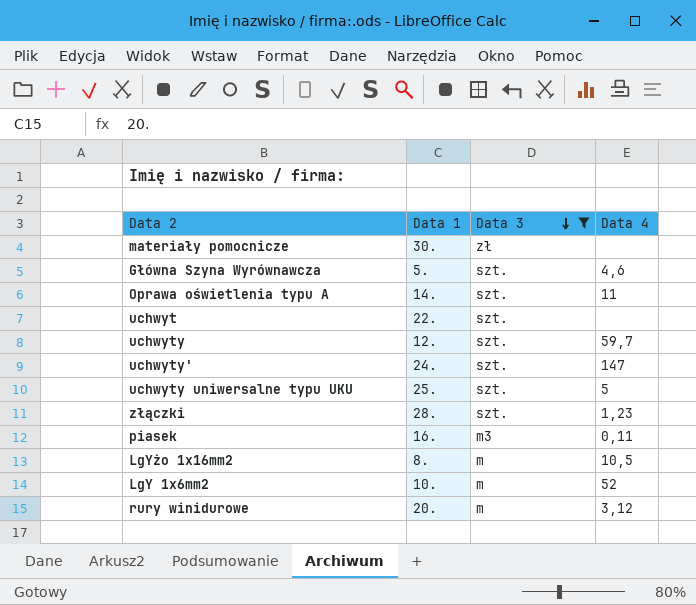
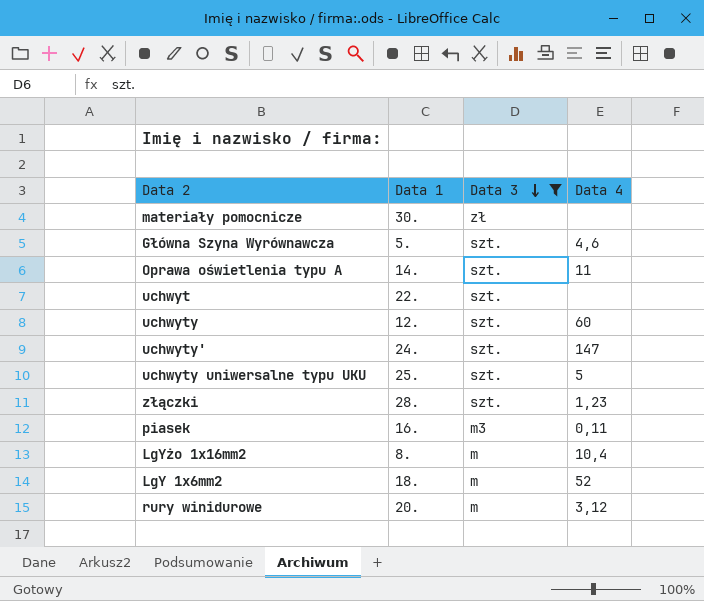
uchwyty | Data 4: 59,7 -> 60
LgYżo 1x16mm2 | Data 4: 10,5 -> 10,4
LgY 1x6mm2 | Data 1: 10. -> 18.

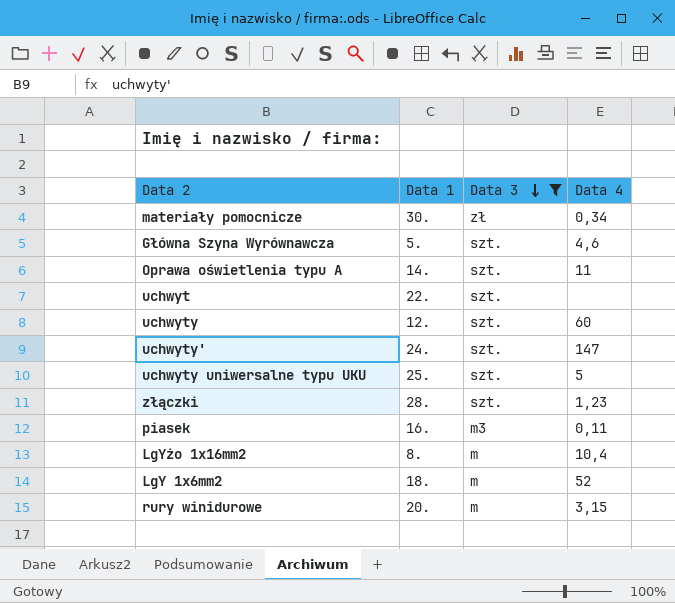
materiały pomocnicze | Data 4: none -> 0,34
rury winidurowe | Data 4: 3,12 -> 3,15

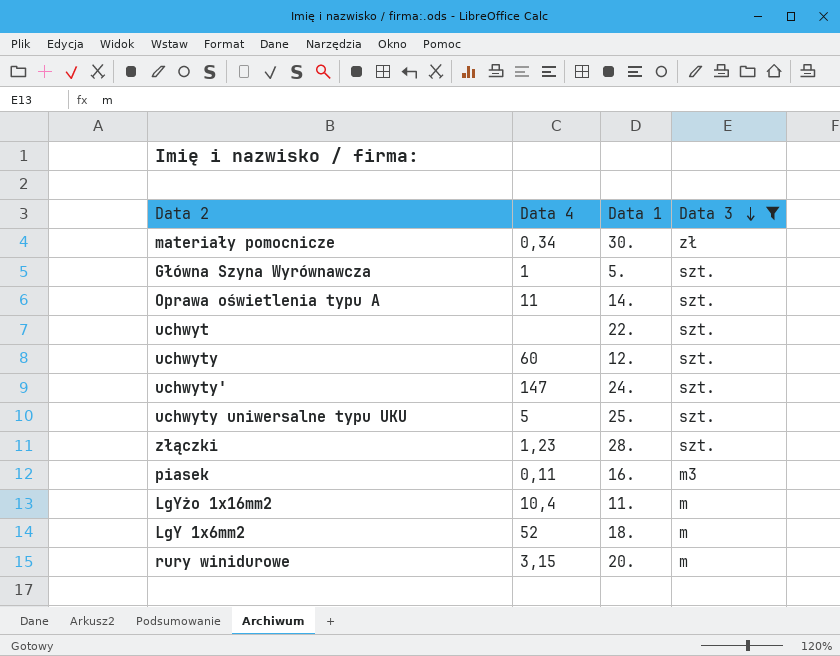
column Data 4 | position: 4 -> 2
Główna Szyna Wyrównawcza | Data 4: 4,6 -> 1
LgYżo 1x16mm2 | Data 1: 8. -> 11.

